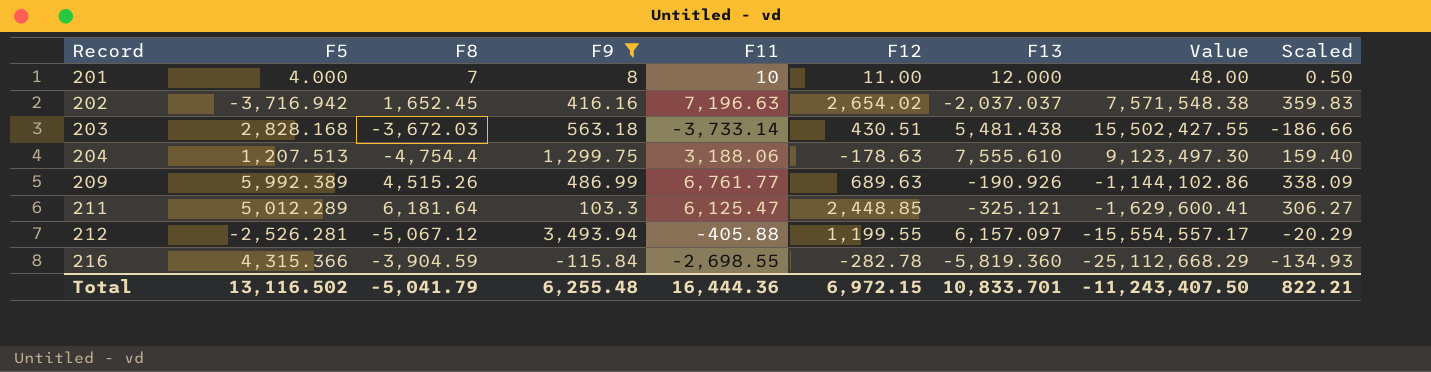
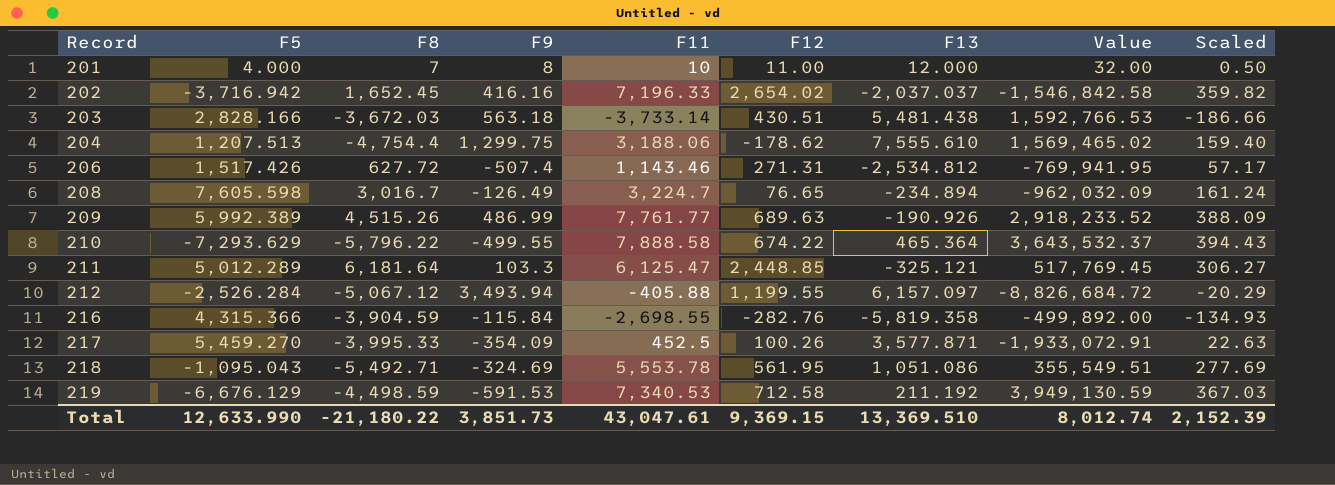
filter: F9 >= -115.84 -> none
column Value | formula: [F5] * [F13] -> [F5] * [F9]
202 | F11: 7,196.63 -> 7,196.33
202 | Scaled: 359.83 -> 359.82
203 | F5: 2,828.168 -> 2,828.166
204 | F12: -178.63 -> -178.62
209 | F11: 6,761.77 -> 7,761.77
209 | Scaled: 338.09 -> 388.09
212 | F5: -2,526.281 -> -2,526.284
216 | F12: -282.78 -> -282.76
216 | F13: -5,819.360 -> -5,819.358
Total | F5: 13,116.502 -> 12,633.990
Total | F8: -5,041.79 -> -21,180.22
Total | F9: 6,255.48 -> 3,851.73
Total | F11: 16,444.36 -> 43,047.61
Total | F12: 6,972.15 -> 9,369.15
Total | F13: 10,833.701 -> 13,369.510
Total | Value: -11,243,407.50 -> 8,012.74
Total | Scaled: 822.21 -> 2,152.39

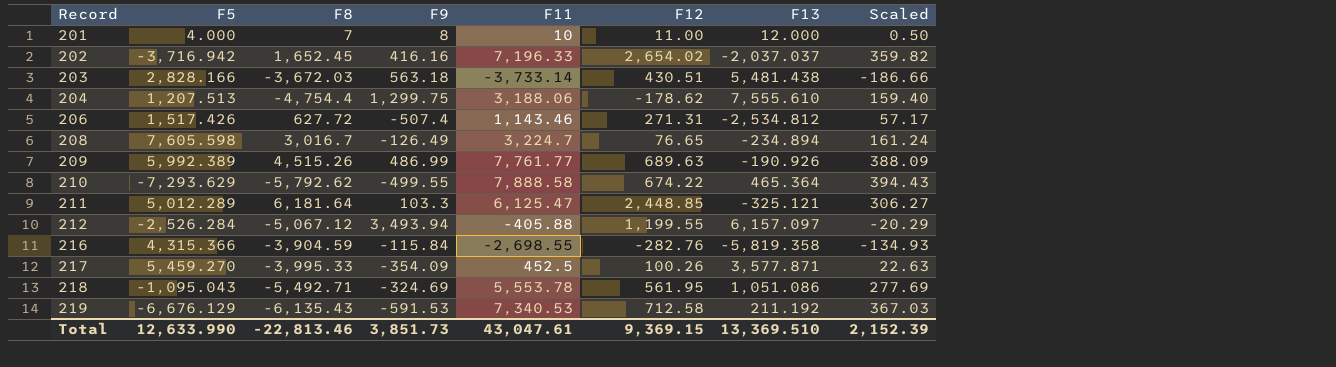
column Value | formula: [F5] * [F9] -> none
210 | F8: -5,796.22 -> -5,792.62
219 | F8: -4,498.59 -> -6,135.43
Total | F8: -21,180.22 -> -22,813.46

